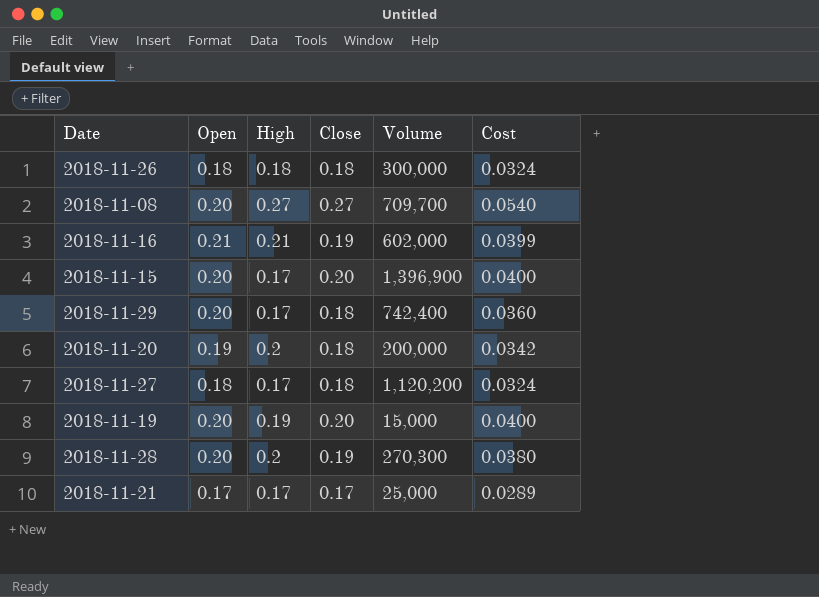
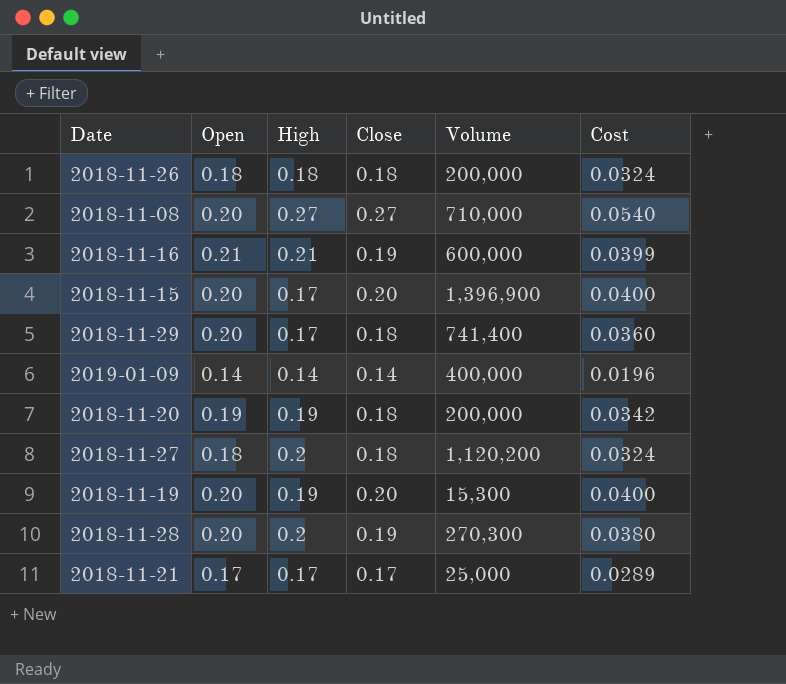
2018-11-26 | Volume: 300,000 -> 200,000
2018-11-08 | Volume: 709,700 -> 710,000
2018-11-16 | Volume: 602,000 -> 600,000
2018-11-29 | Volume: 742,400 -> 741,400
row 2019-01-09: none -> 0.14 | 0.14 | 0.14 | 400,000 | 0.0196
2018-11-20 | High: 0.2 -> 0.19
2018-11-27 | High: 0.17 -> 0.2
2018-11-19 | Volume: 15,000 -> 15,300

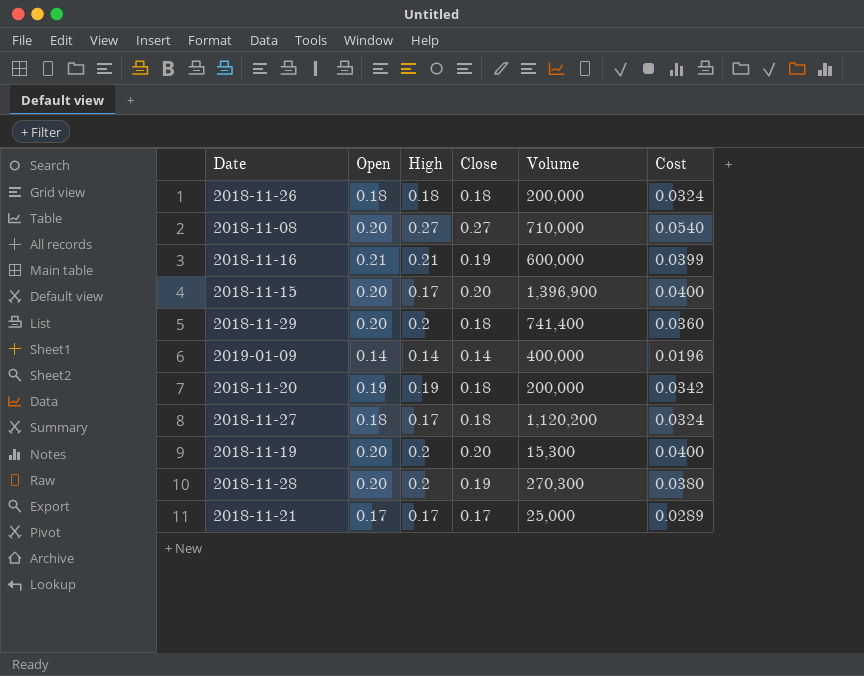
2018-11-29 | High: 0.17 -> 0.2
2018-11-27 | High: 0.2 -> 0.17
2018-11-19 | High: 0.19 -> 0.2

